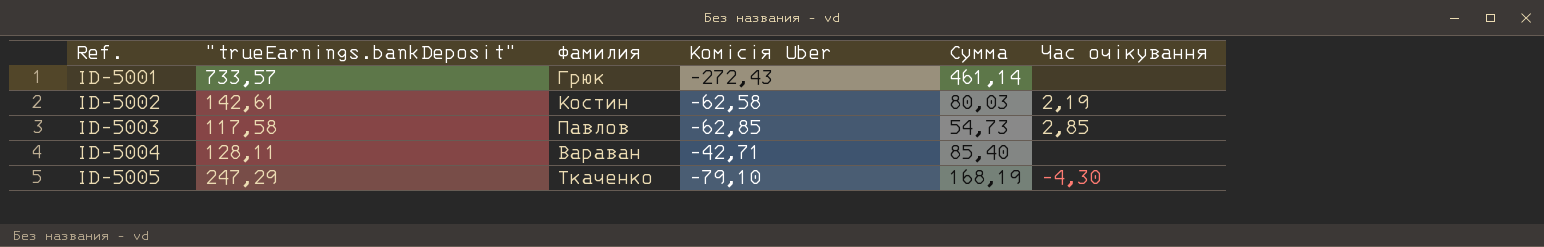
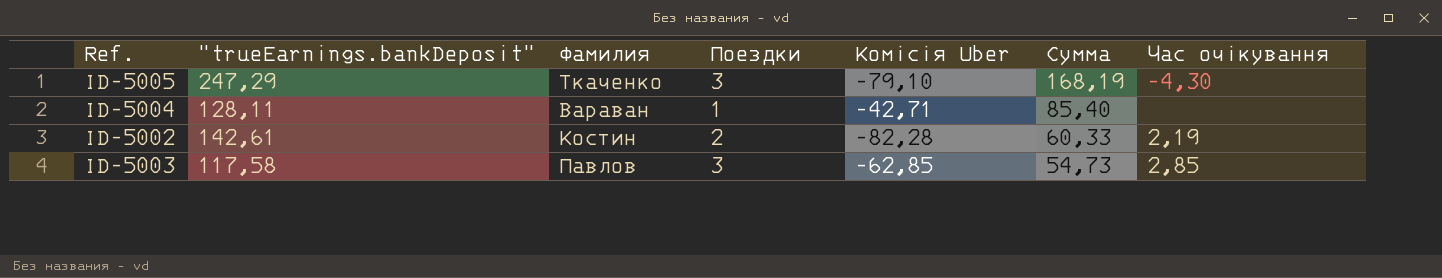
row order: Ref. ascending -> Сумма descending
column Поездки | position: none -> 4
row ID-5001: 733,57 | Грюк | -272,43 | 461,14 | none -> none
ID-5002 | Комісія Uber: -62,58 -> -82,28
ID-5002 | Сумма: 80,03 -> 60,33

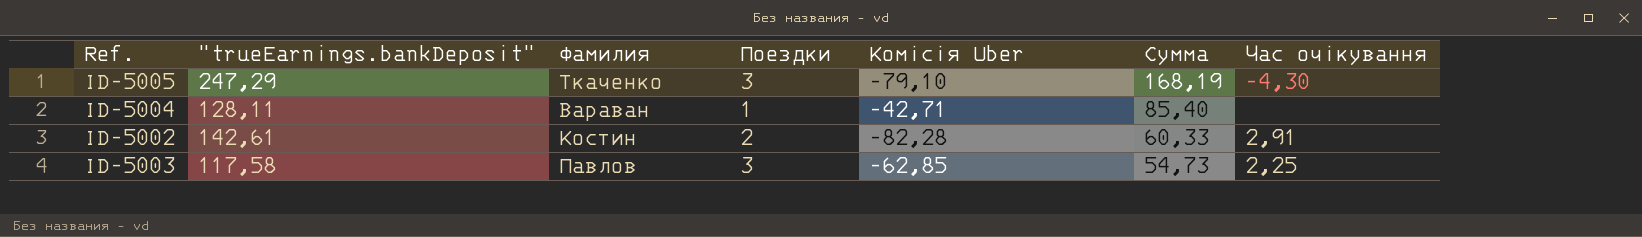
ID-5002 | Час очікування: 2,19 -> 2,91
ID-5003 | Час очікування: 2,85 -> 2,25

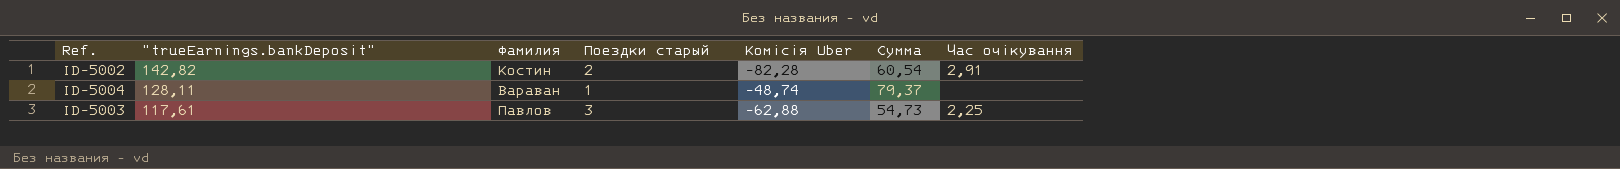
row order: Сумма descending -> "trueEarnings.bankDeposit" descending
column name: Поездки -> Поездки старый
row ID-5005: 247,29 | Ткаченко | 3 | -79,10 | 168,19 | -4,30 -> none
ID-5002 | "trueEarnings.bankDeposit": 142,61 -> 142,82
ID-5002 | Сумма: 60,33 -> 60,54
ID-5004 | Комісія Uber: -42,71 -> -48,74
ID-5004 | Сумма: 85,40 -> 79,37
ID-5003 | "trueEarnings.bankDeposit": 117,58 -> 117,61
ID-5003 | Комісія Uber: -62,85 -> -62,88

